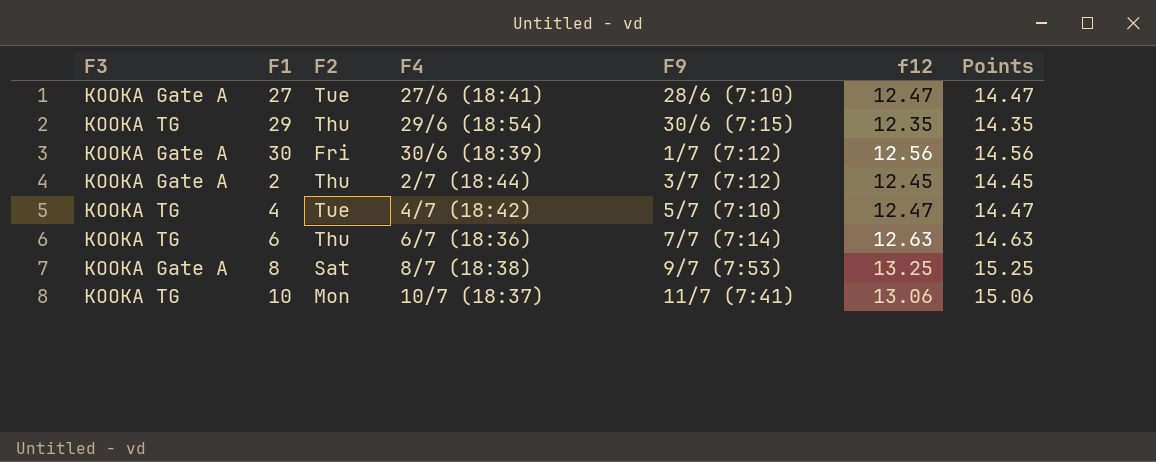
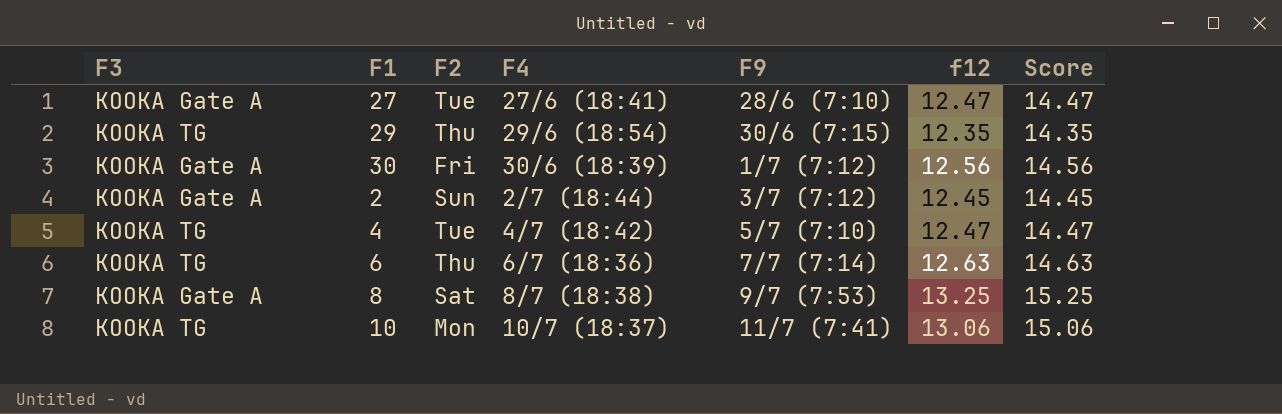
column name: Points -> Score
2 | F2: Thu -> Sun

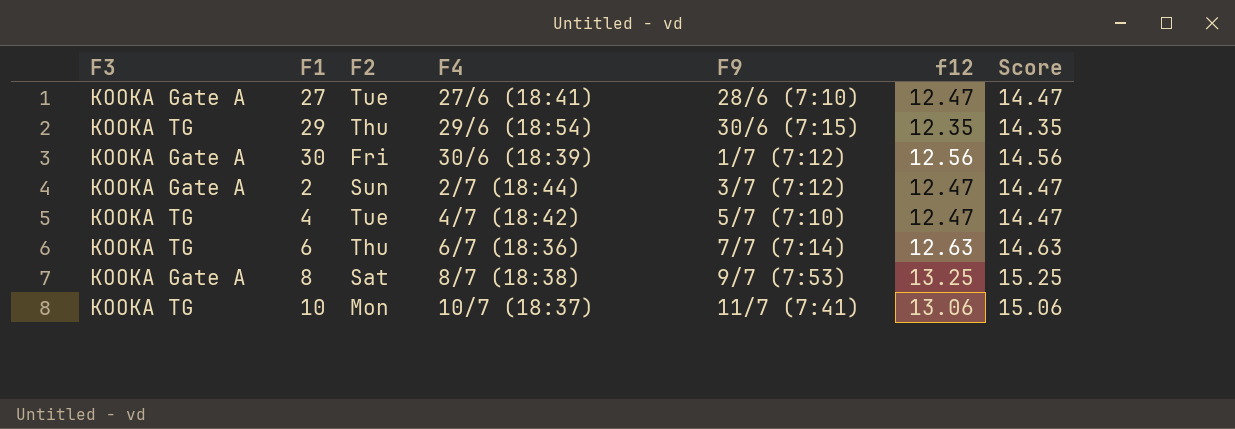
2 | f12: 12.45 -> 12.47
2 | Score: 14.45 -> 14.47

